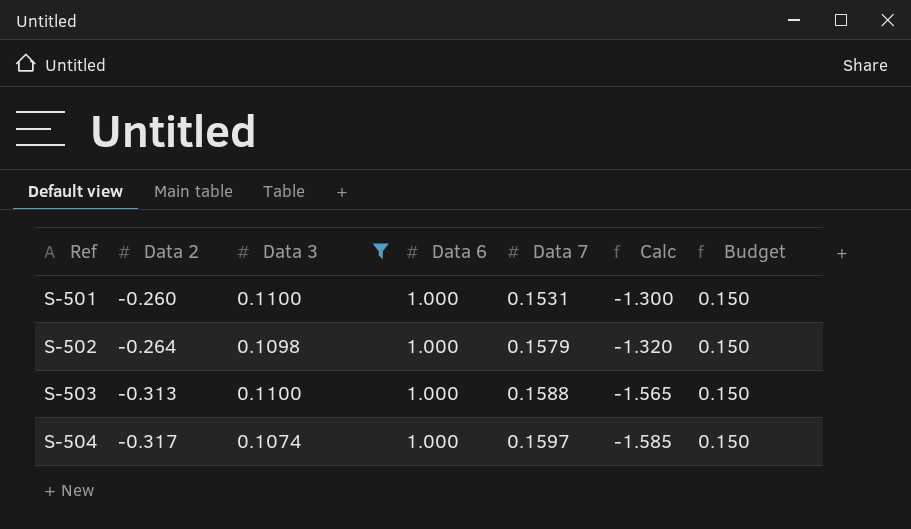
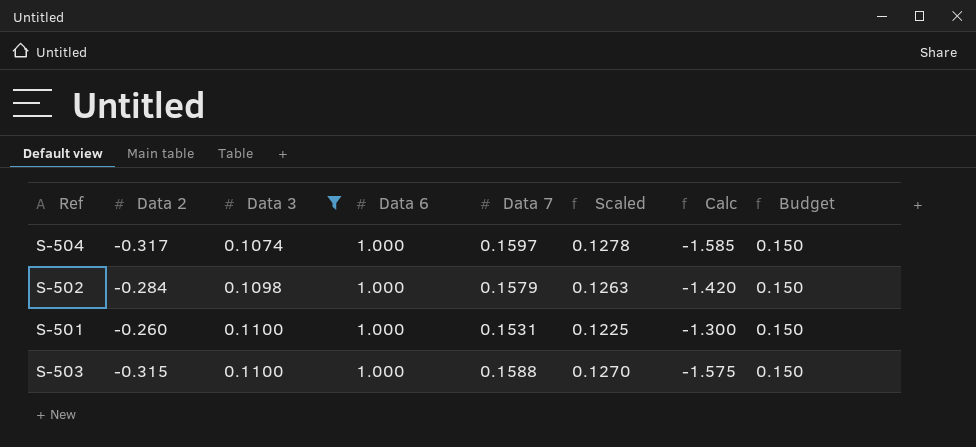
row order: Ref ascending -> Data 3 ascending
column Scaled | formula: none -> [Data 7] * 0.8
S-502 | Data 2: -0.264 -> -0.284
S-502 | Calc: -1.320 -> -1.420
S-503 | Data 2: -0.313 -> -0.315
S-503 | Calc: -1.565 -> -1.575

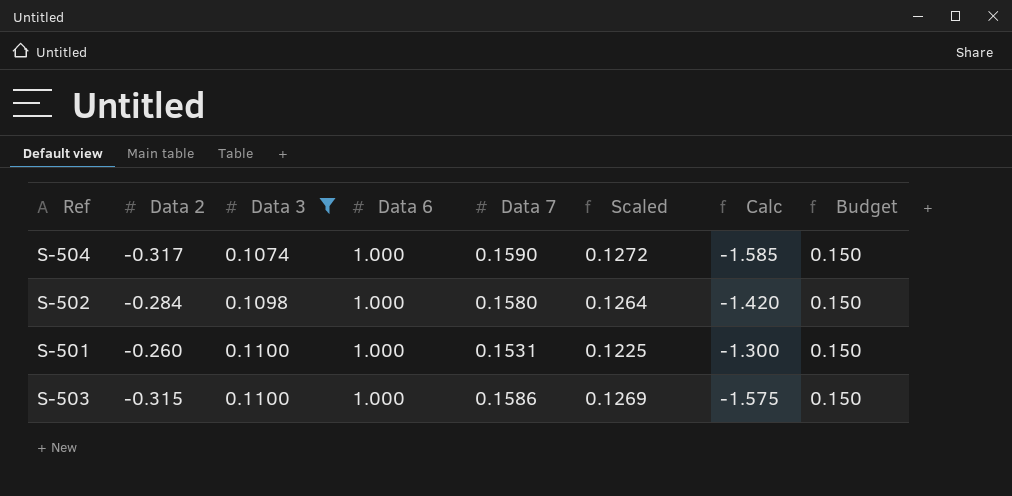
S-504 | Data 7: 0.1597 -> 0.1590
S-504 | Scaled: 0.1278 -> 0.1272
S-502 | Data 7: 0.1579 -> 0.1580
S-502 | Scaled: 0.1263 -> 0.1264
S-503 | Data 7: 0.1588 -> 0.1586
S-503 | Scaled: 0.1270 -> 0.1269

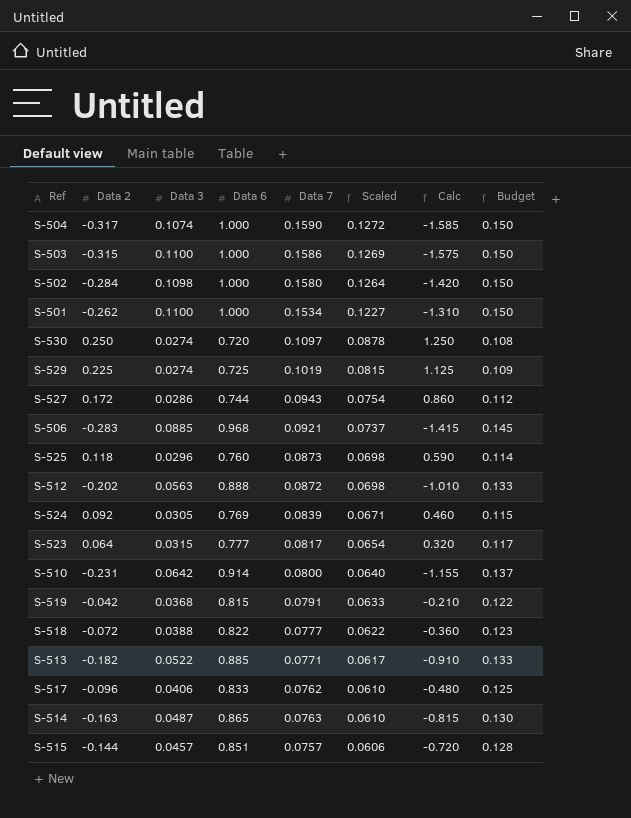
filter: Data 3 >= 0.1074 -> none
row order: Data 3 ascending -> Scaled descending
S-501 | Data 2: -0.260 -> -0.262
S-501 | Data 7: 0.1531 -> 0.1534
S-501 | Scaled: 0.1225 -> 0.1227
S-501 | Calc: -1.300 -> -1.310

